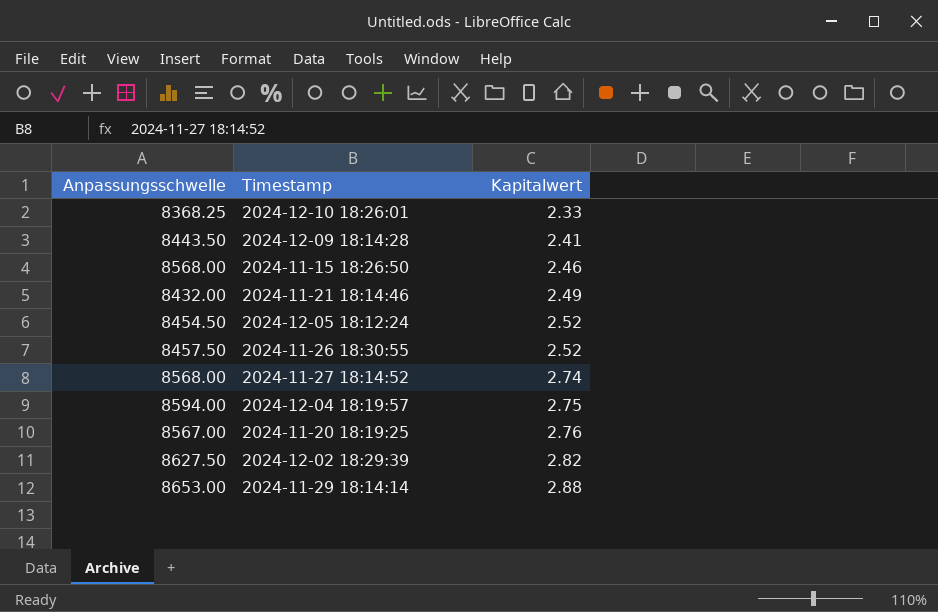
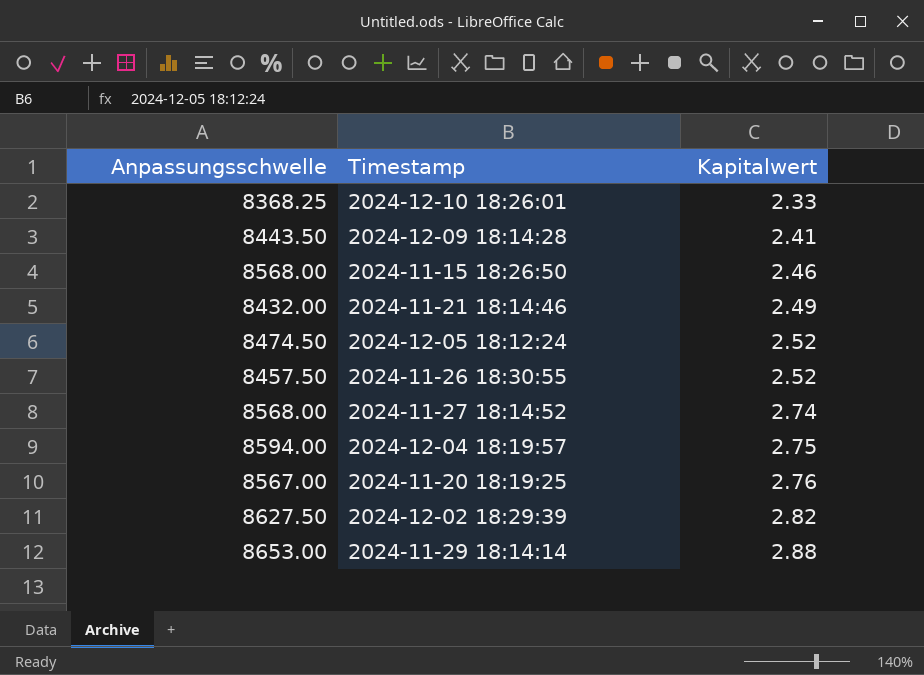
2024-12-05 18:12:24 | Anpassungsschwelle: 8454.50 -> 8474.50

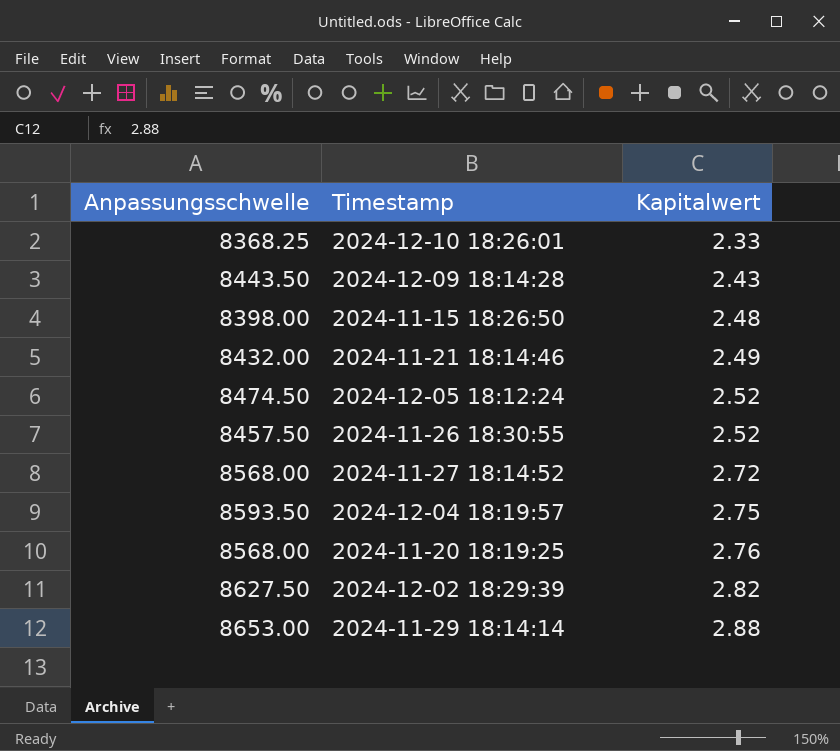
2024-12-09 18:14:28 | Kapitalwert: 2.41 -> 2.43
2024-11-15 18:26:50 | Anpassungsschwelle: 8568.00 -> 8398.00
2024-11-15 18:26:50 | Kapitalwert: 2.46 -> 2.48
2024-11-27 18:14:52 | Kapitalwert: 2.74 -> 2.72
2024-12-04 18:19:57 | Anpassungsschwelle: 8594.00 -> 8593.50
2024-11-20 18:19:25 | Anpassungsschwelle: 8567.00 -> 8568.00

